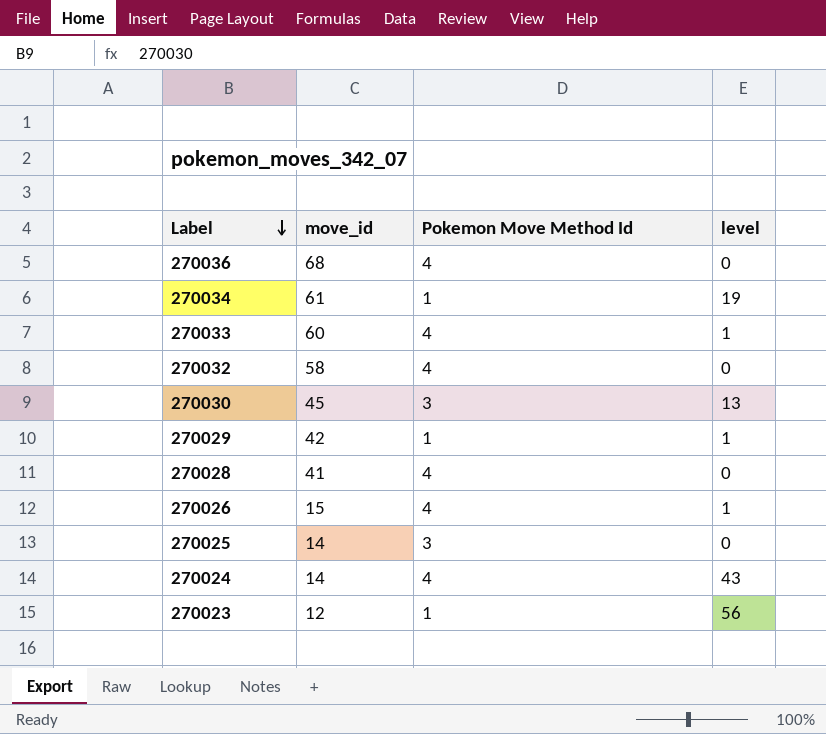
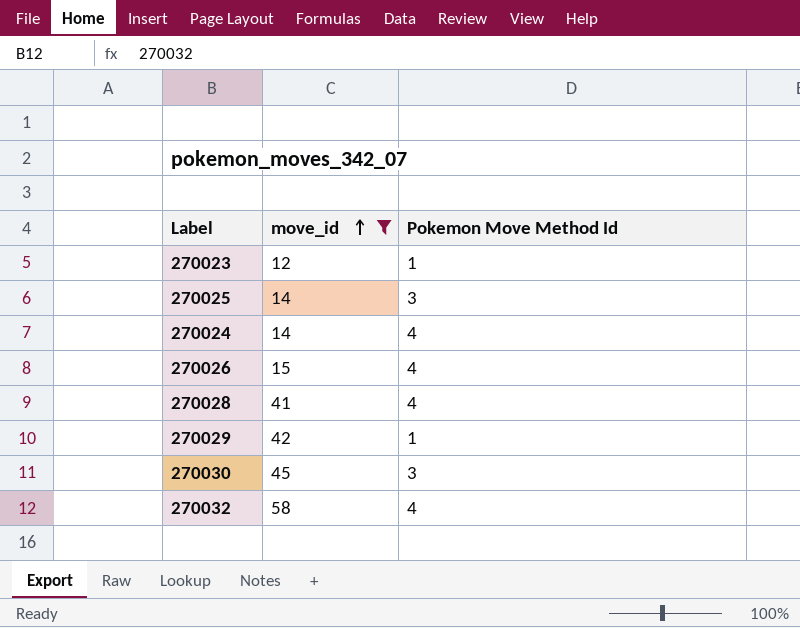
filter: none -> move_id <= 58
row order: Label descending -> move_id ascending
column level | position: 4 -> none

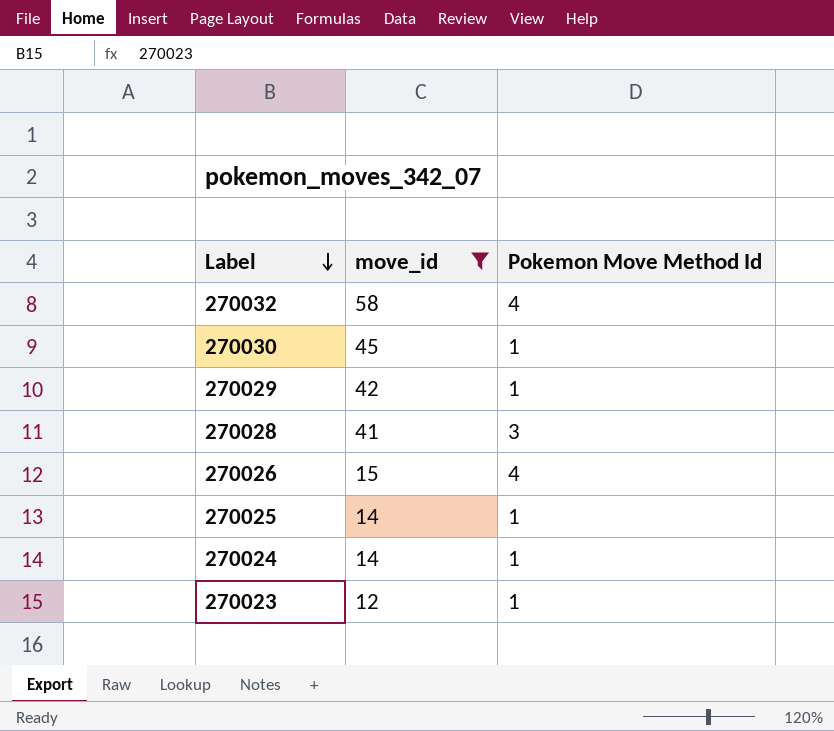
row order: move_id ascending -> Label descending
270030 | Pokemon Move Method Id: 3 -> 1
270028 | Pokemon Move Method Id: 4 -> 3
270025 | Pokemon Move Method Id: 3 -> 1
270024 | Pokemon Move Method Id: 4 -> 1

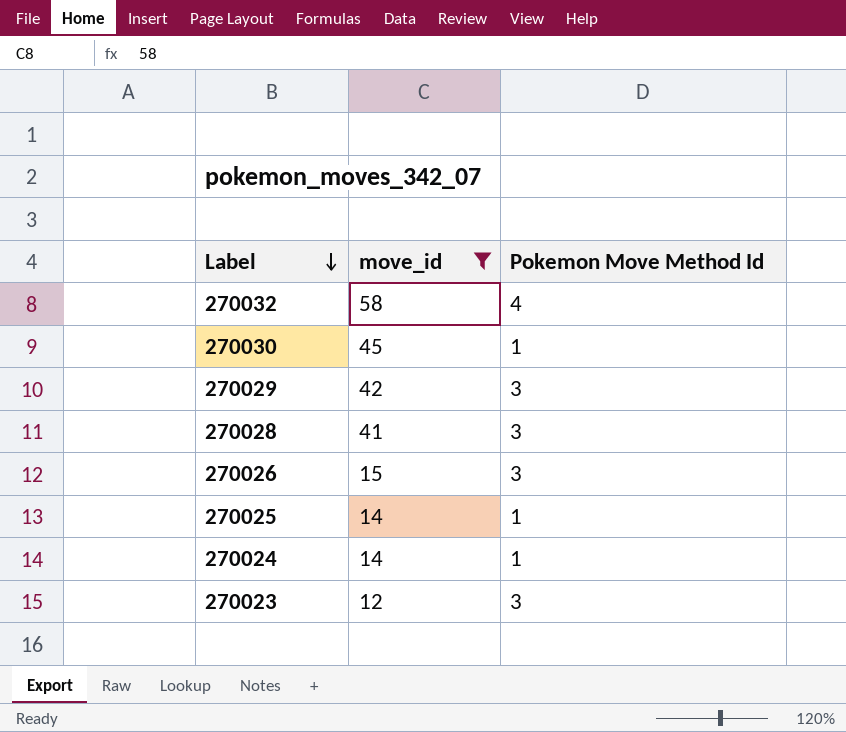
270029 | Pokemon Move Method Id: 1 -> 3
270026 | Pokemon Move Method Id: 4 -> 3
270023 | Pokemon Move Method Id: 1 -> 3

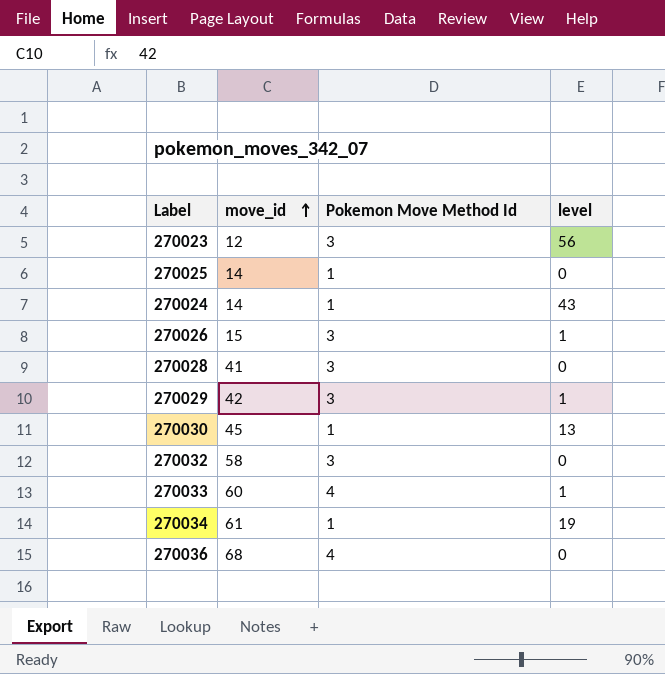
filter: move_id <= 58 -> none
row order: Label descending -> move_id ascending
column level | position: none -> 4
270032 | Pokemon Move Method Id: 4 -> 3

